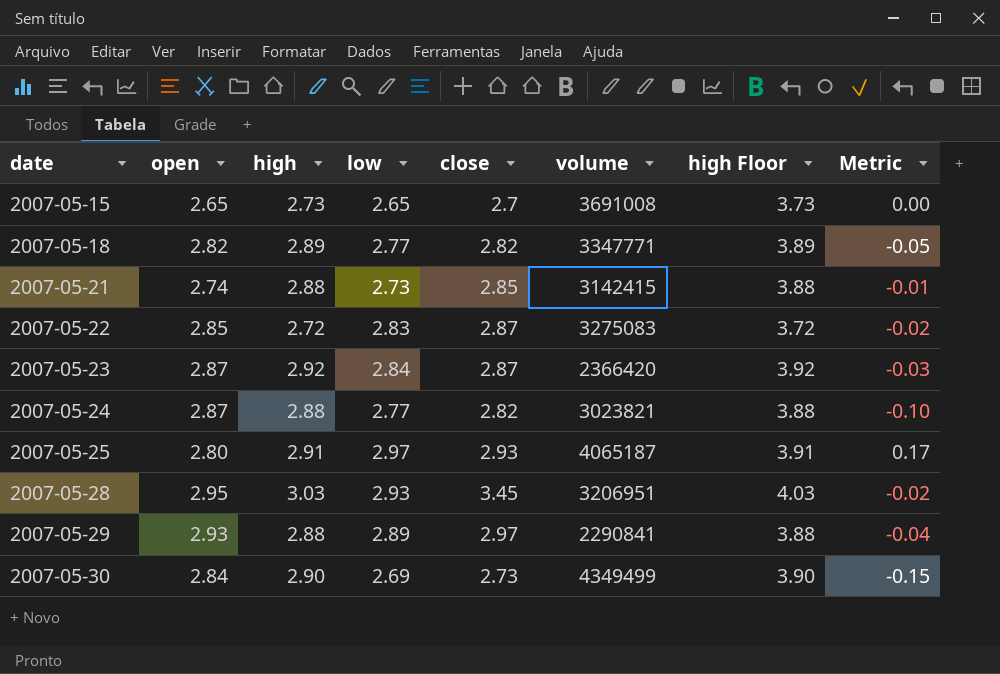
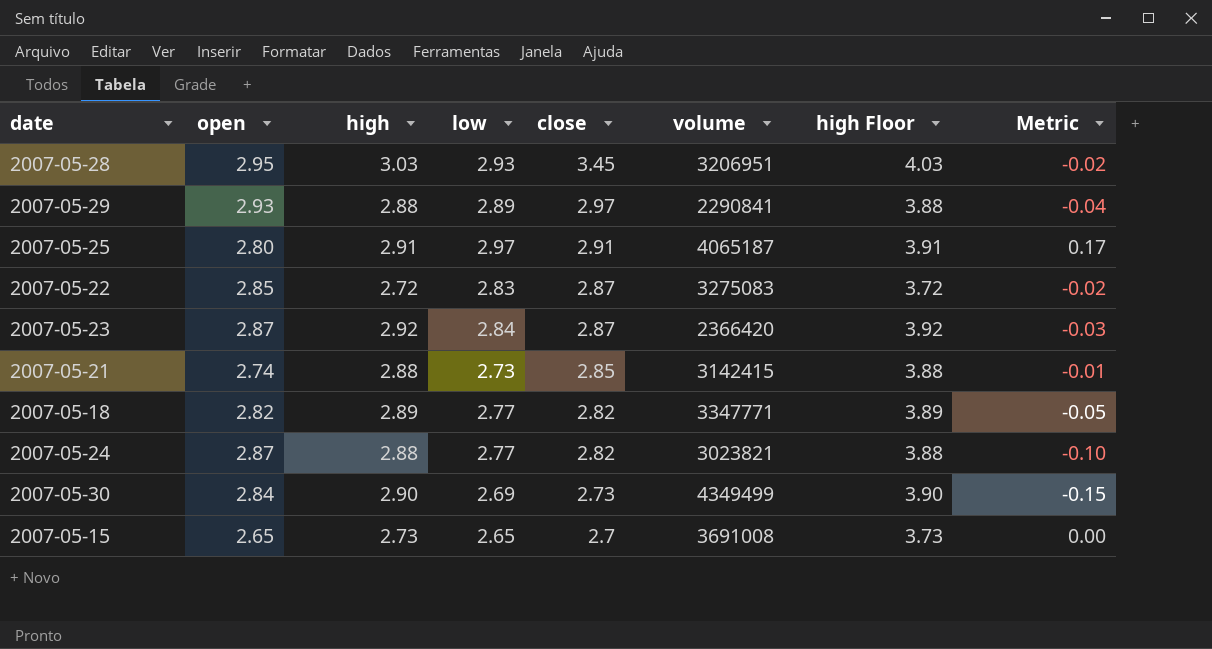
row order: date ascending -> close descending
2007-05-25 | close: 2.93 -> 2.91

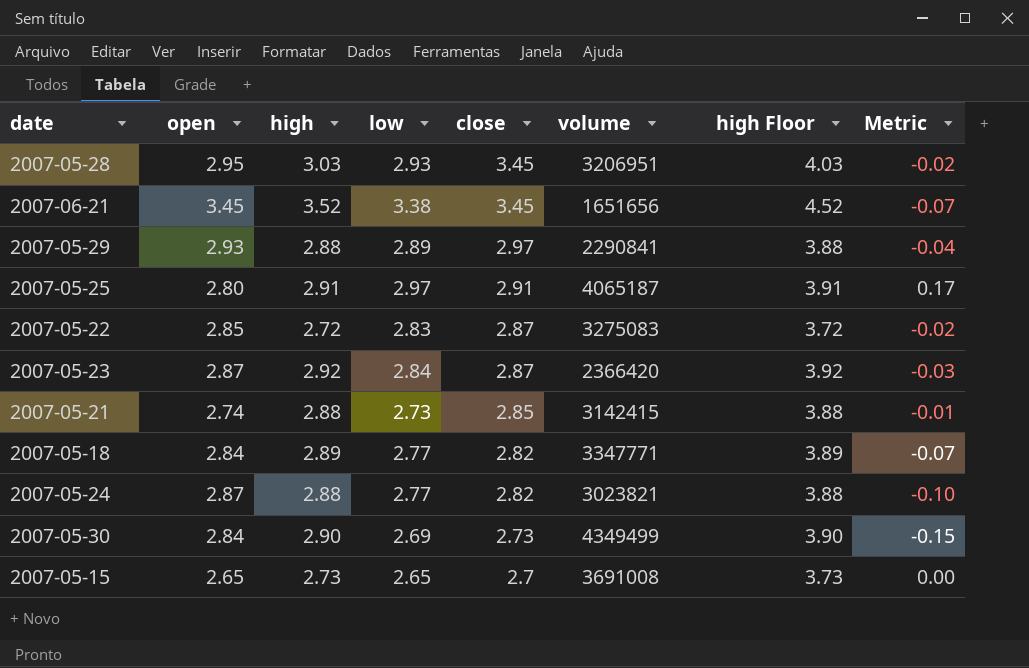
row 2007-06-21: none -> 3.45 | 3.52 | 3.38 | 3.45 | 1651656 | 4.52 | -0.07
2007-05-18 | open: 2.82 -> 2.84
2007-05-18 | Metric: -0.05 -> -0.07

